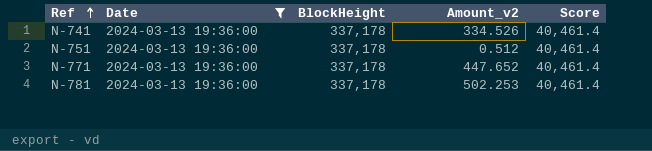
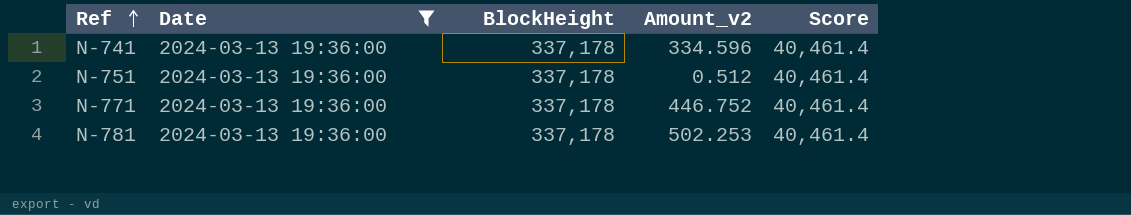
N-741 | Amount_v2: 334.526 -> 334.596
N-771 | Amount_v2: 447.652 -> 446.752

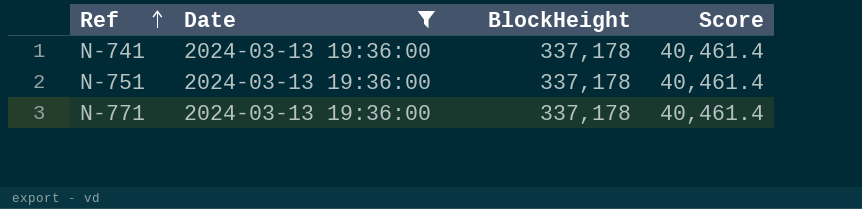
column Amount_v2 | position: 4 -> none
row N-781: 2024-03-13 19:36:00 | 337,178 | 502.253 | 40,461.4 -> none

